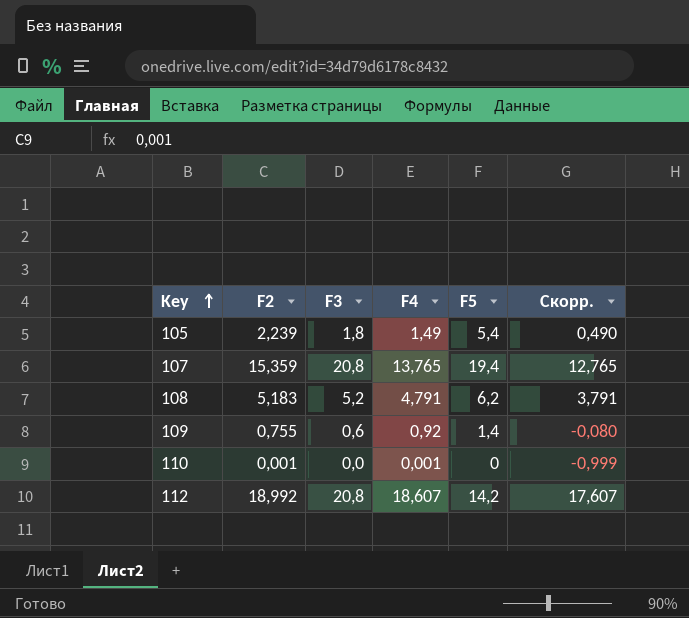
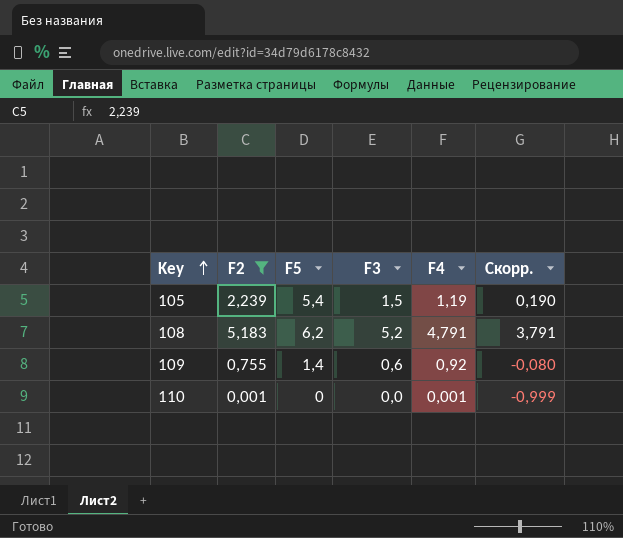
filter: none -> F2 <= 5,183
column F5 | position: 5 -> 3
105 | F3: 1,8 -> 1,5
105 | F4: 1,49 -> 1,19
105 | Скорр.: 0,490 -> 0,190

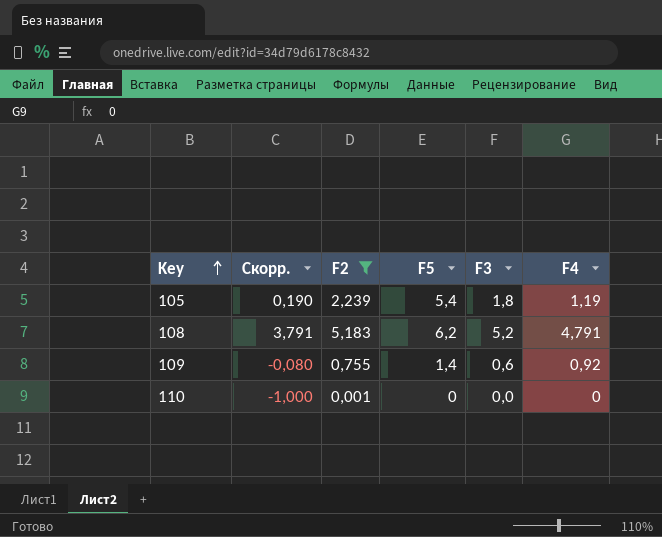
column Скорр. | position: 6 -> 2
105 | F3: 1,5 -> 1,8
110 | Скорр.: -0,999 -> -1,000
110 | F4: 0,001 -> 0

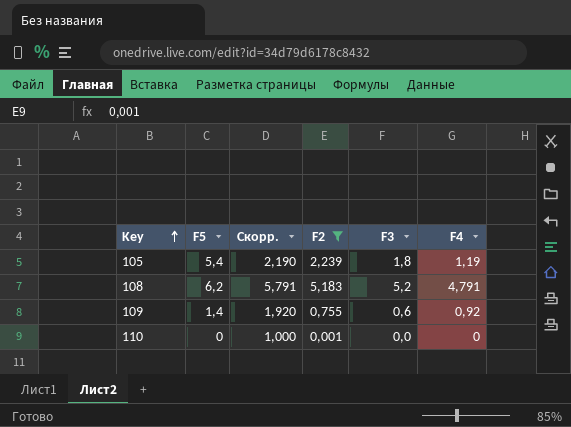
column F5 | position: 4 -> 2
column Скорр. | formula: [F4] - 1 -> [F4] + 1

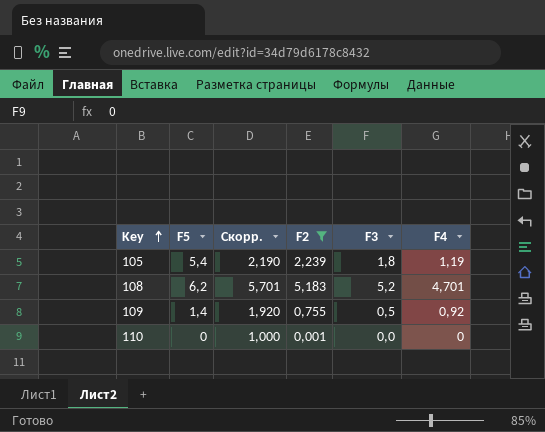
108 | Скорр.: 5,791 -> 5,701
108 | F4: 4,791 -> 4,701
109 | F3: 0,6 -> 0,5

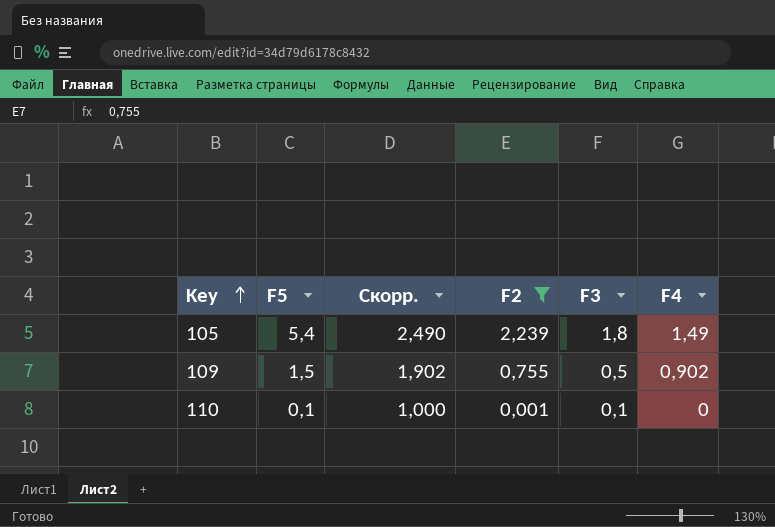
row 108: 6,2 | 5,701 | 5,183 | 5,2 | 4,701 -> none
105 | Скорр.: 2,190 -> 2,490
105 | F4: 1,19 -> 1,49
109 | F5: 1,4 -> 1,5
109 | Скорр.: 1,920 -> 1,902
109 | F4: 0,92 -> 0,902
110 | F5: 0 -> 0,1
110 | F3: 0,0 -> 0,1

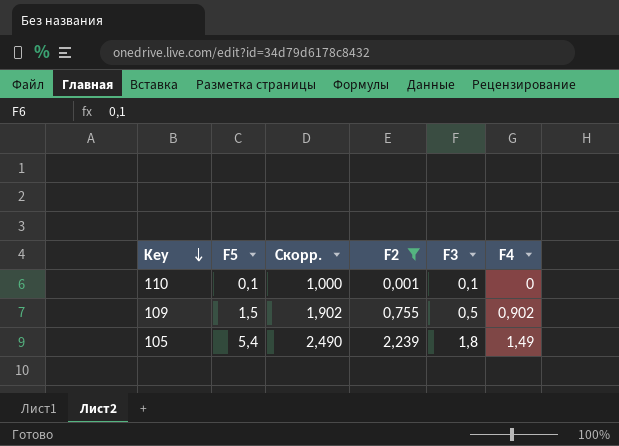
row order: Key ascending -> Key descending

